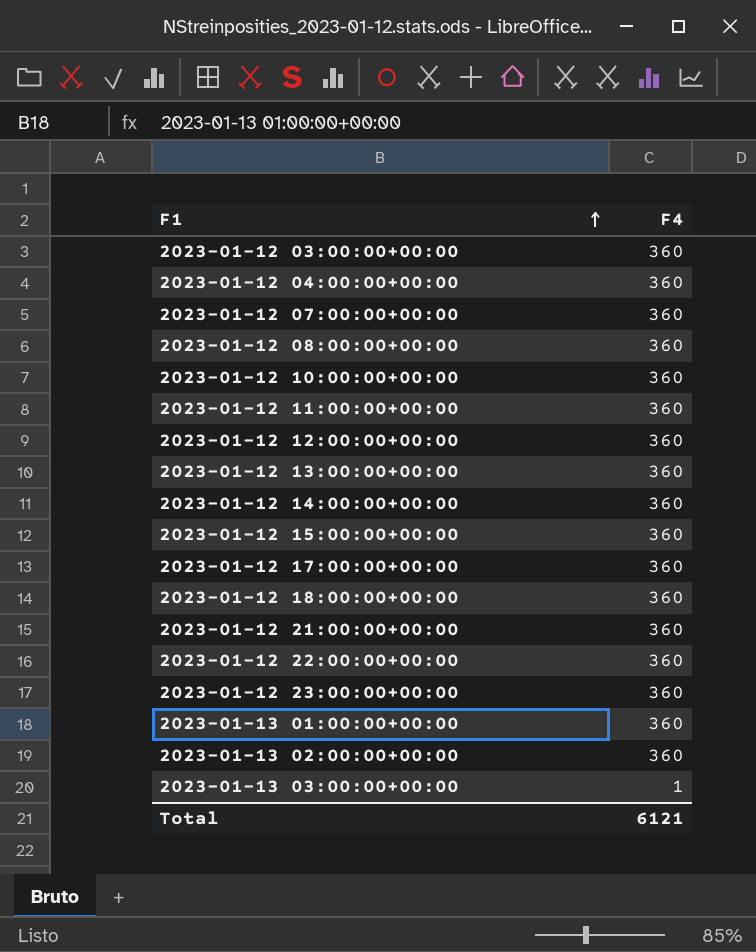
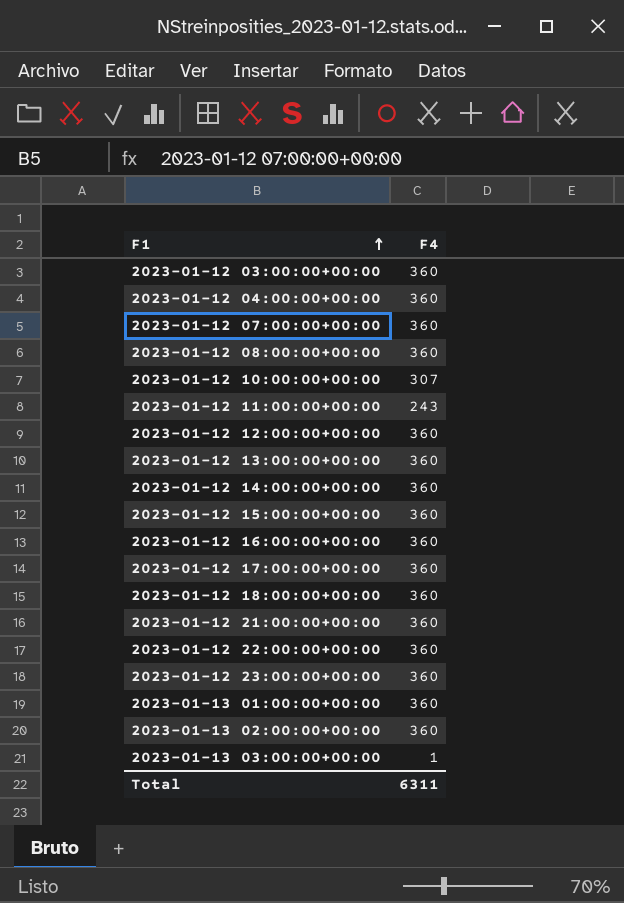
2023-01-12 10:00:00+00:00 | F4: 360 -> 307
2023-01-12 11:00:00+00:00 | F4: 360 -> 243
row 2023-01-12 16:00:00+00:00: none -> 360
Total | F4: 6121 -> 6311

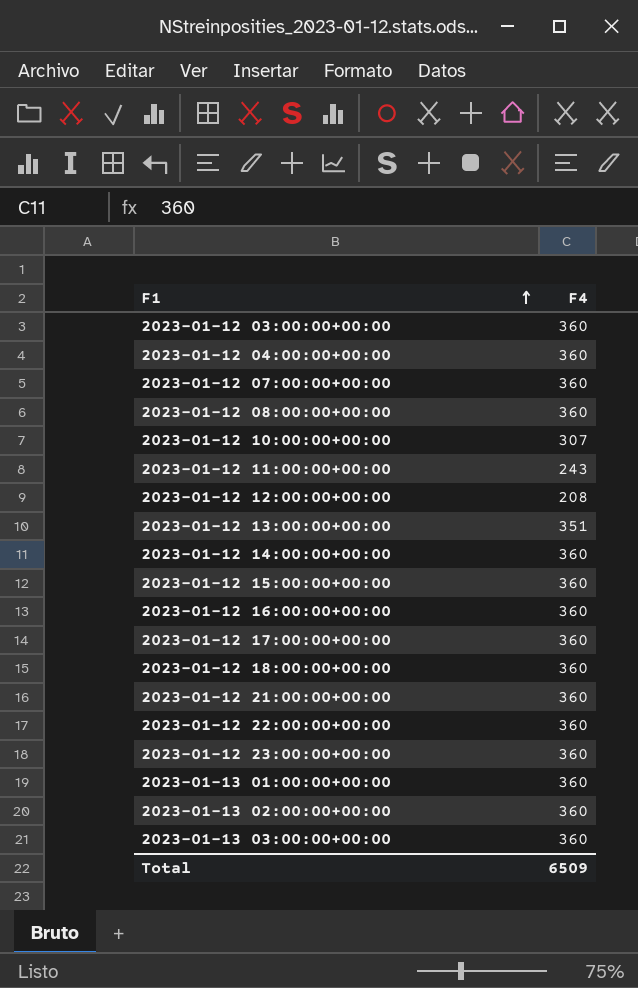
2023-01-12 12:00:00+00:00 | F4: 360 -> 208
2023-01-12 13:00:00+00:00 | F4: 360 -> 351
2023-01-13 03:00:00+00:00 | F4: 1 -> 360
Total | F4: 6311 -> 6509

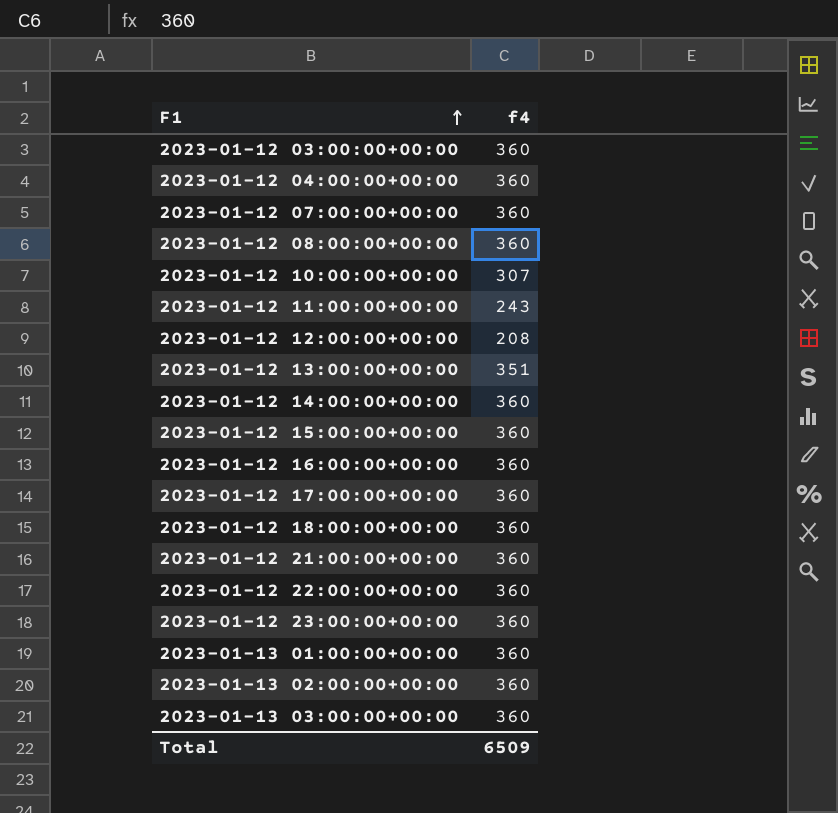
column name: F4 -> f4

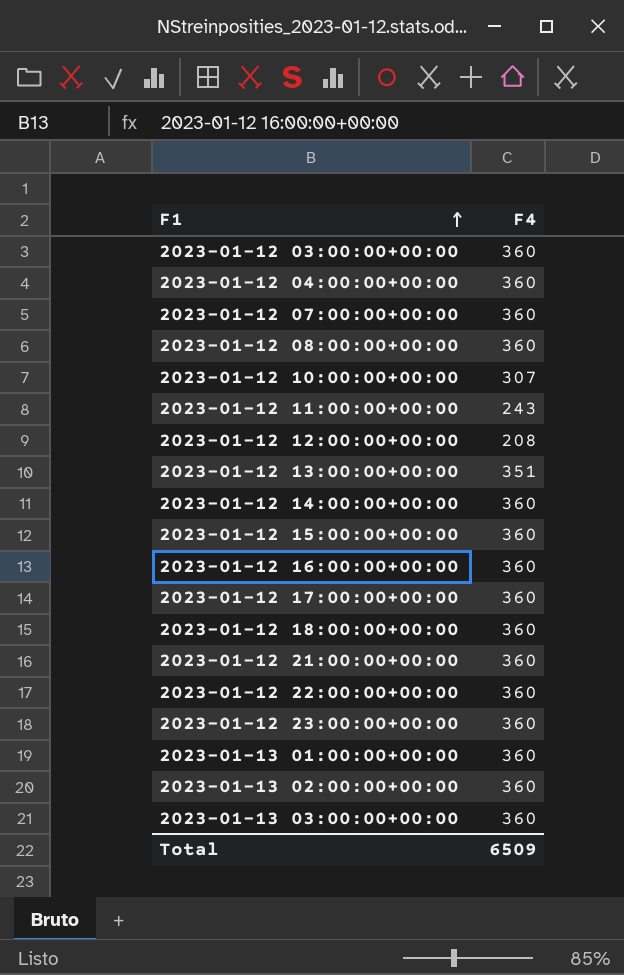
column name: f4 -> F4

